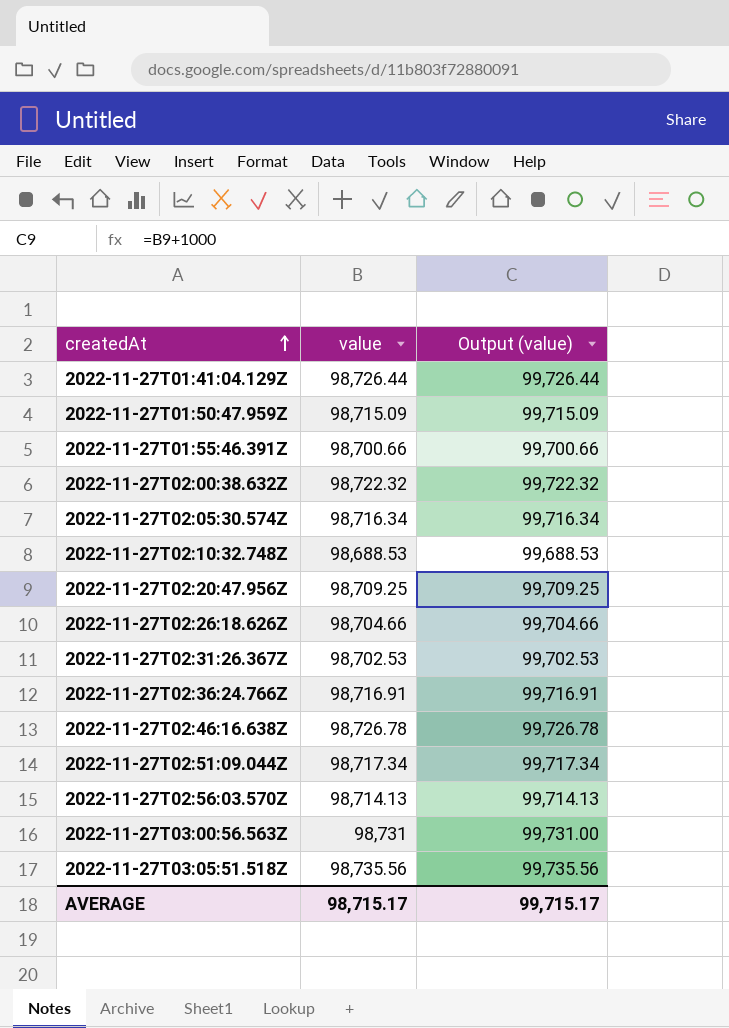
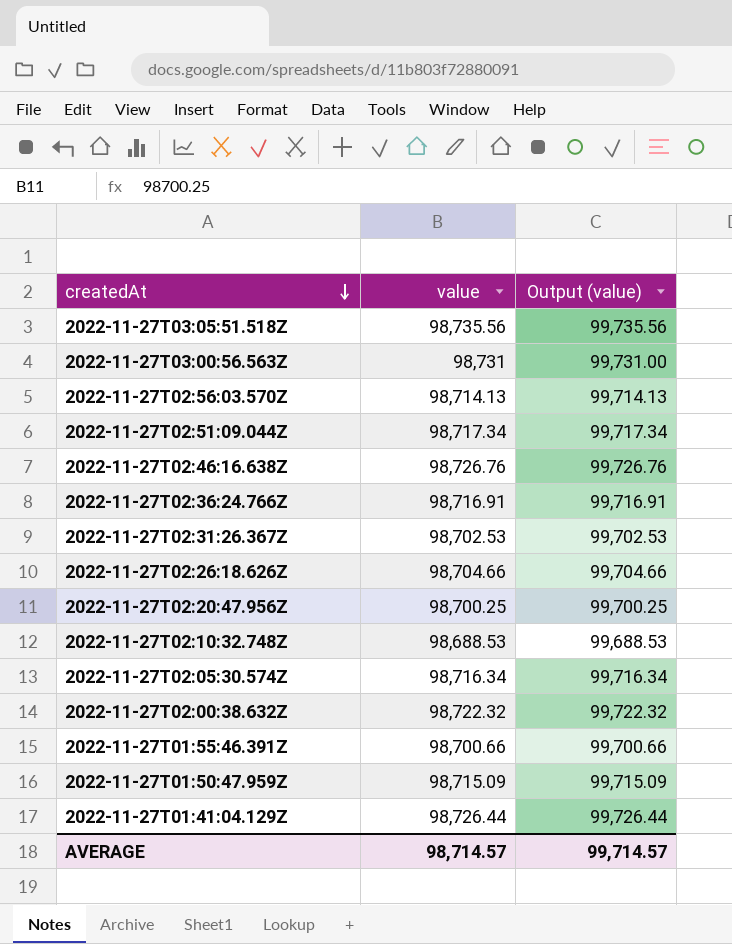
row order: createdAt ascending -> createdAt descending
2022-11-27T02:46:16.638Z | value: 98,726.78 -> 98,726.76
2022-11-27T02:46:16.638Z | Output (value): 99,726.78 -> 99,726.76
2022-11-27T02:20:47.956Z | value: 98,709.25 -> 98,700.25
2022-11-27T02:20:47.956Z | Output (value): 99,709.25 -> 99,700.25
AVERAGE | value: 98,715.17 -> 98,714.57
AVERAGE | Output (value): 99,715.17 -> 99,714.57

